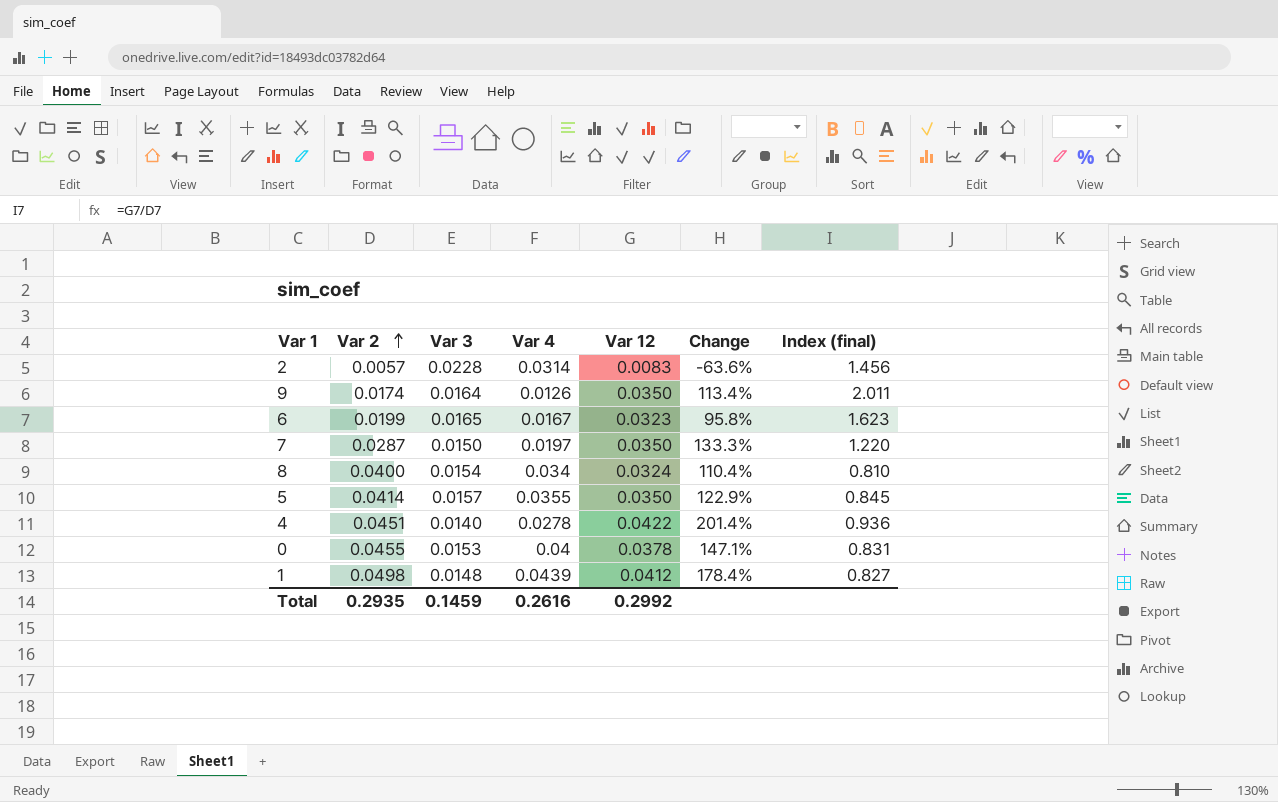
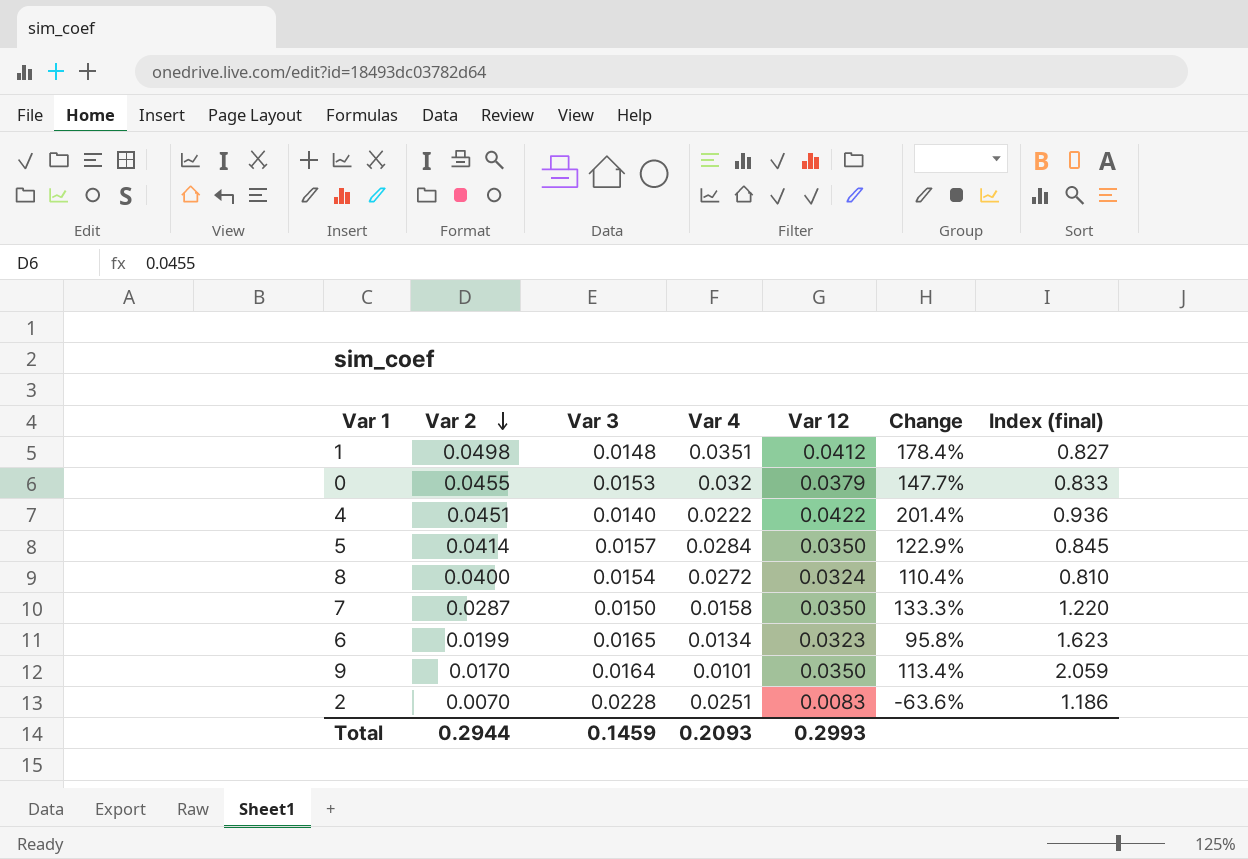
row order: Var 2 ascending -> Var 2 descending
1 | Var 4: 0.0439 -> 0.0351
0 | Var 4: 0.04 -> 0.032
0 | Var 12: 0.0378 -> 0.0379
0 | Change: 147.1% -> 147.7%
0 | Index (final): 0.831 -> 0.833
4 | Var 4: 0.0278 -> 0.0222
5 | Var 4: 0.0355 -> 0.0284
8 | Var 4: 0.034 -> 0.0272
7 | Var 4: 0.0197 -> 0.0158
6 | Var 4: 0.0167 -> 0.0134
9 | Var 2: 0.0174 -> 0.0170
9 | Var 4: 0.0126 -> 0.0101
9 | Index (final): 2.011 -> 2.059
2 | Var 2: 0.0057 -> 0.0070
2 | Var 4: 0.0314 -> 0.0251
2 | Index (final): 1.456 -> 1.186
Total | Var 2: 0.2935 -> 0.2944
Total | Var 4: 0.2616 -> 0.2093
Total | Var 12: 0.2992 -> 0.2993

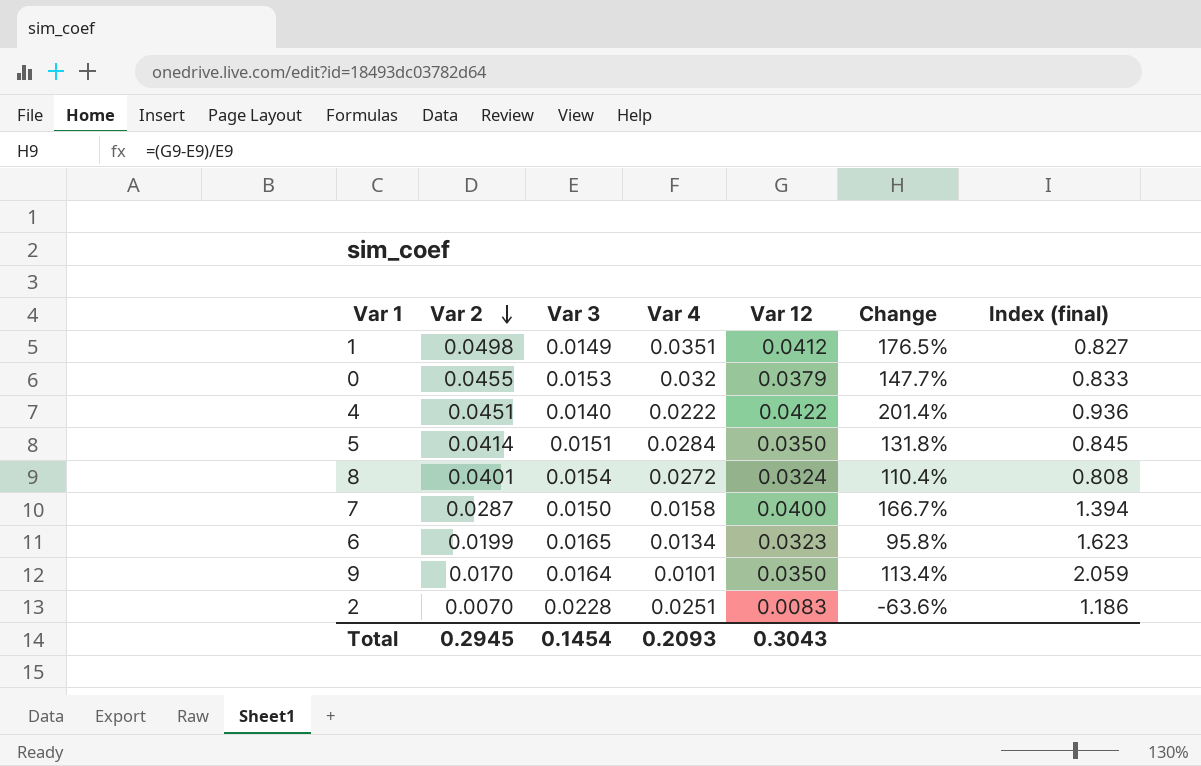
1 | Var 3: 0.0148 -> 0.0149
1 | Change: 178.4% -> 176.5%
5 | Var 3: 0.0157 -> 0.0151
5 | Change: 122.9% -> 131.8%
8 | Var 2: 0.0400 -> 0.0401
8 | Index (final): 0.810 -> 0.808
7 | Var 12: 0.0350 -> 0.0400
7 | Change: 133.3% -> 166.7%
7 | Index (final): 1.220 -> 1.394
Total | Var 2: 0.2944 -> 0.2945
Total | Var 3: 0.1459 -> 0.1454
Total | Var 12: 0.2993 -> 0.3043

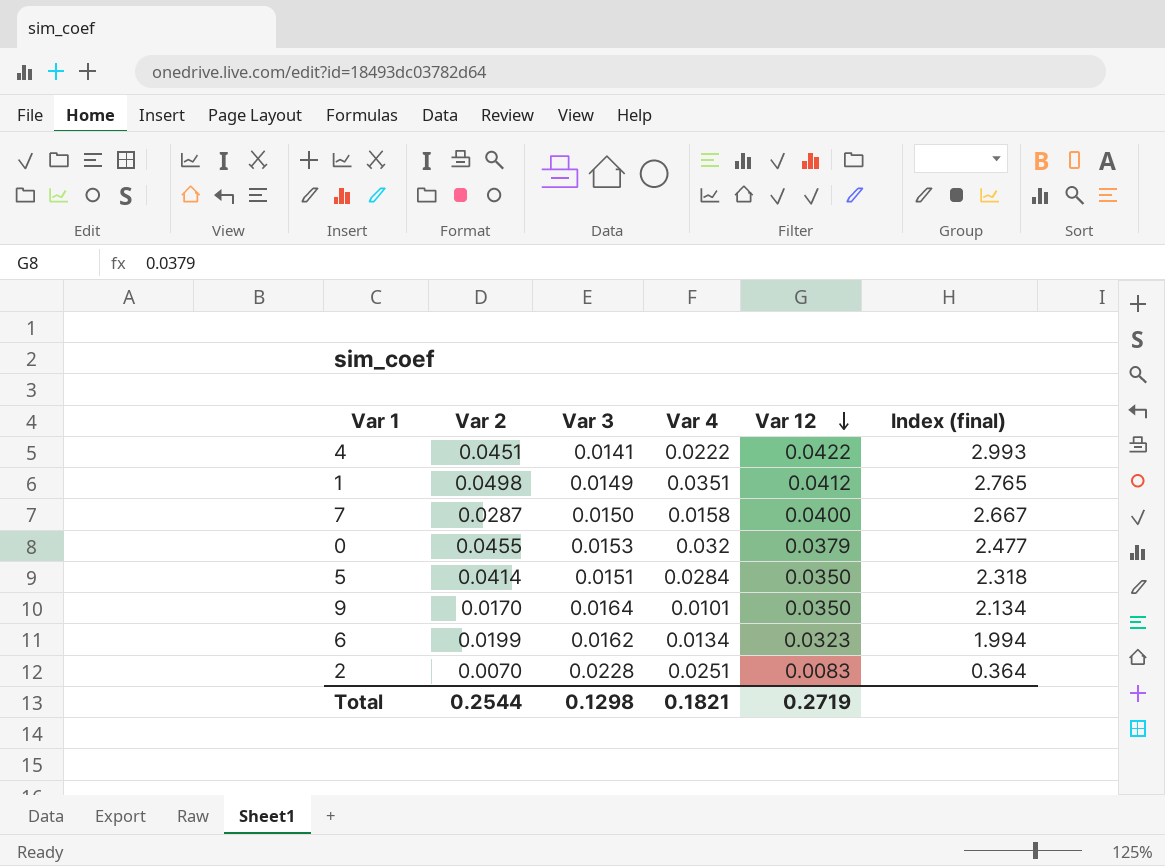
row order: Var 2 descending -> Var 12 descending
column Change | formula: ([Var 12] - [Var 3]) / [Var 3] -> none
column Index (final) | formula: [Var 12] / [Var 2] -> [Var 12] / [Var 3]
row 8: 0.0401 | 0.0154 | 0.0272 | 0.0324 | 110.4% | 0.808 -> none
4 | Var 3: 0.0140 -> 0.0141
6 | Var 3: 0.0165 -> 0.0162
Total | Var 2: 0.2945 -> 0.2544
Total | Var 3: 0.1454 -> 0.1298
Total | Var 4: 0.2093 -> 0.1821
Total | Var 12: 0.3043 -> 0.2719

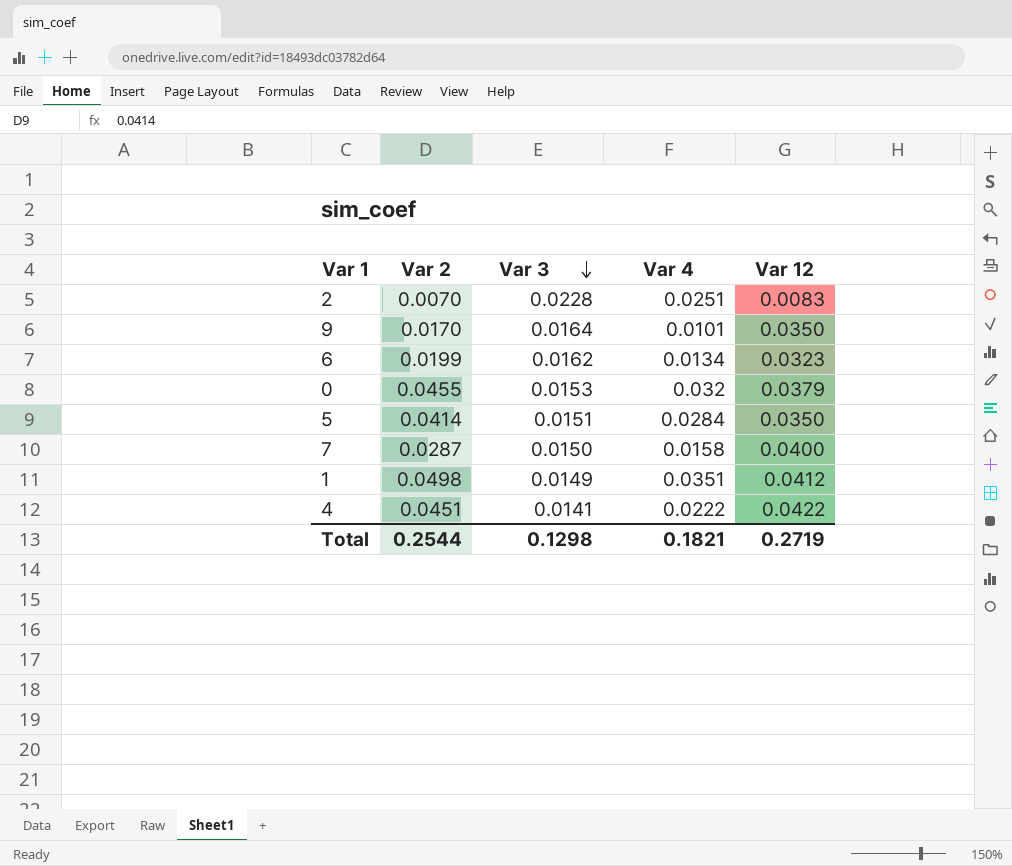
row order: Var 12 descending -> Var 3 descending
column Index (final) | formula: [Var 12] / [Var 3] -> none

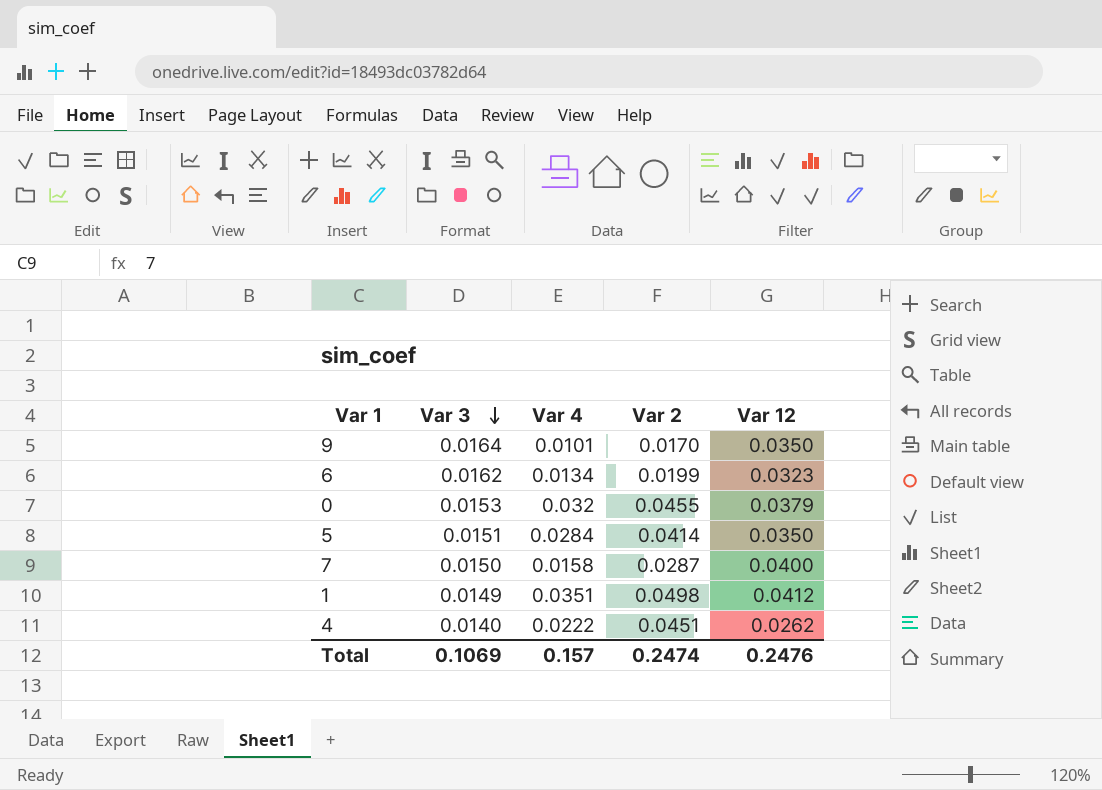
column Var 2 | position: 2 -> 4
row 2: 0.0070 | 0.0228 | 0.0251 | 0.0083 -> none
4 | Var 3: 0.0141 -> 0.0140
4 | Var 12: 0.0422 -> 0.0262
Total | Var 3: 0.1298 -> 0.1069
Total | Var 4: 0.1821 -> 0.157
Total | Var 2: 0.2544 -> 0.2474
Total | Var 12: 0.2719 -> 0.2476

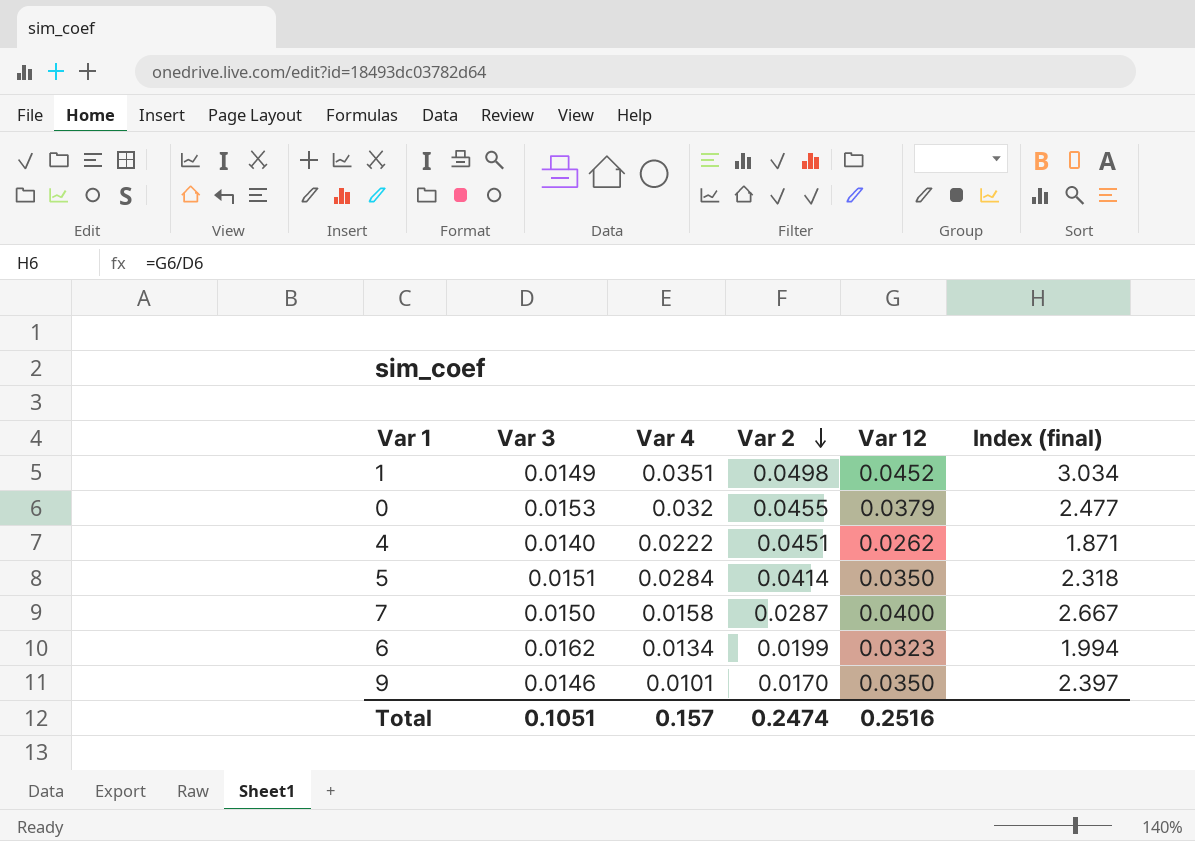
row order: Var 3 descending -> Var 2 descending
column Index (final) | formula: none -> [Var 12] / [Var 3]
1 | Var 12: 0.0412 -> 0.0452
9 | Var 3: 0.0164 -> 0.0146
Total | Var 3: 0.1069 -> 0.1051
Total | Var 12: 0.2476 -> 0.2516

